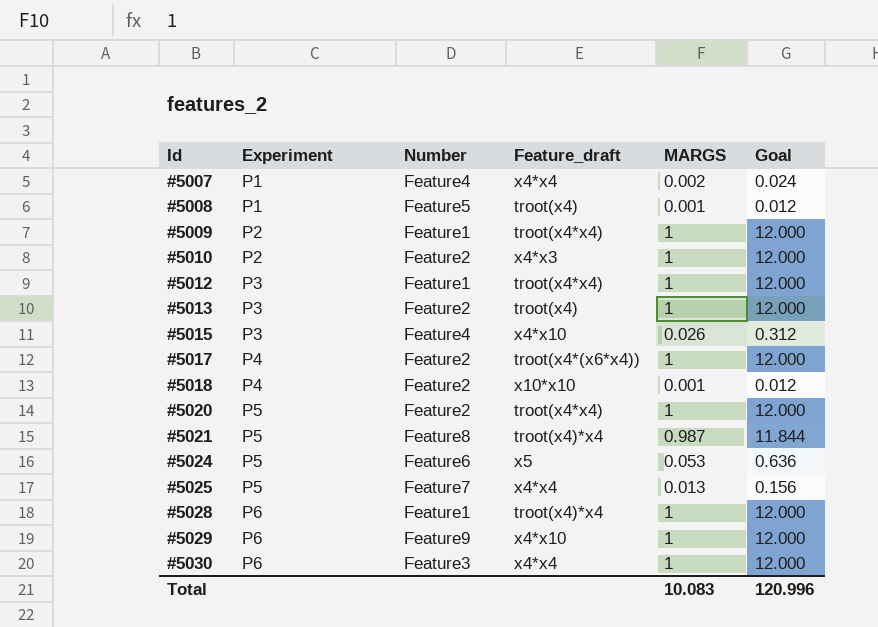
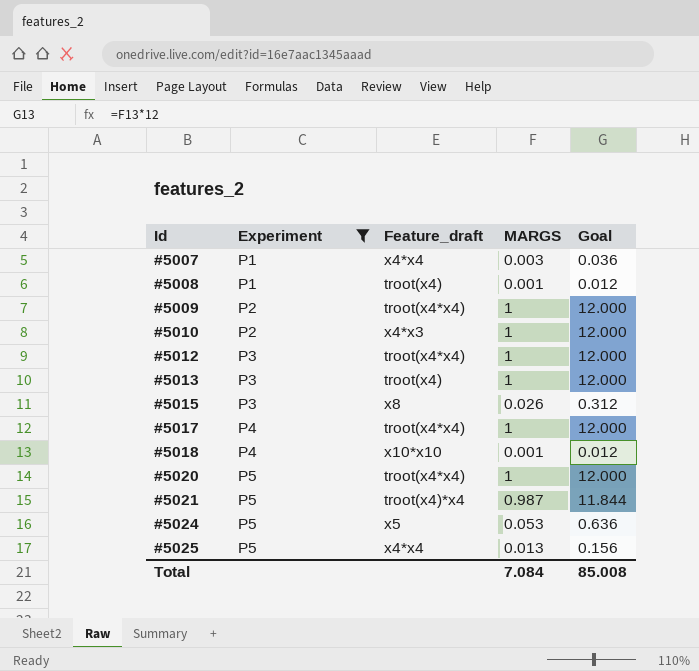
filter: none -> Experiment != P6
column Number | position: 3 -> none
#5007 | MARGS: 0.002 -> 0.003
#5007 | Goal: 0.024 -> 0.036
#5015 | Feature_draft: x4*x10 -> x8
#5017 | Feature_draft: troot(x4*(x6*x4)) -> troot(x4*x4)
Total | MARGS: 10.083 -> 7.084
Total | Goal: 120.996 -> 85.008

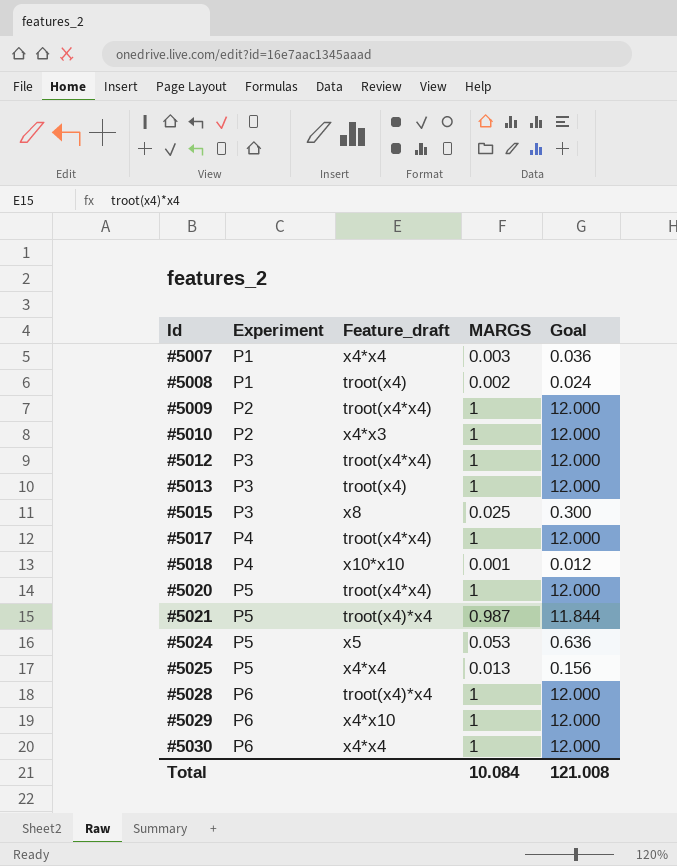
filter: Experiment != P6 -> none
#5008 | MARGS: 0.001 -> 0.002
#5008 | Goal: 0.012 -> 0.024
#5015 | MARGS: 0.026 -> 0.025
#5015 | Goal: 0.312 -> 0.300
Total | MARGS: 7.084 -> 10.084
Total | Goal: 85.008 -> 121.008

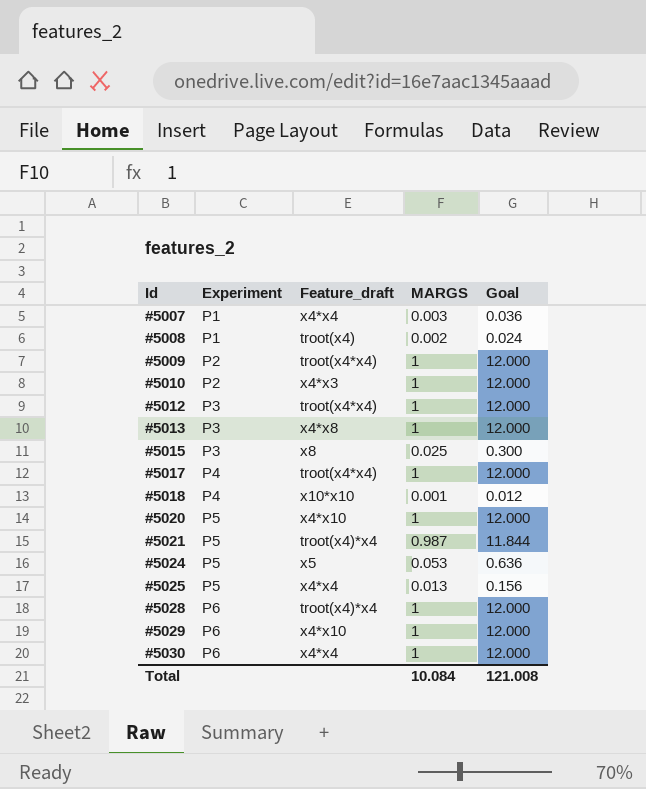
#5013 | Feature_draft: troot(x4) -> x4*x8
#5020 | Feature_draft: troot(x4*x4) -> x4*x10

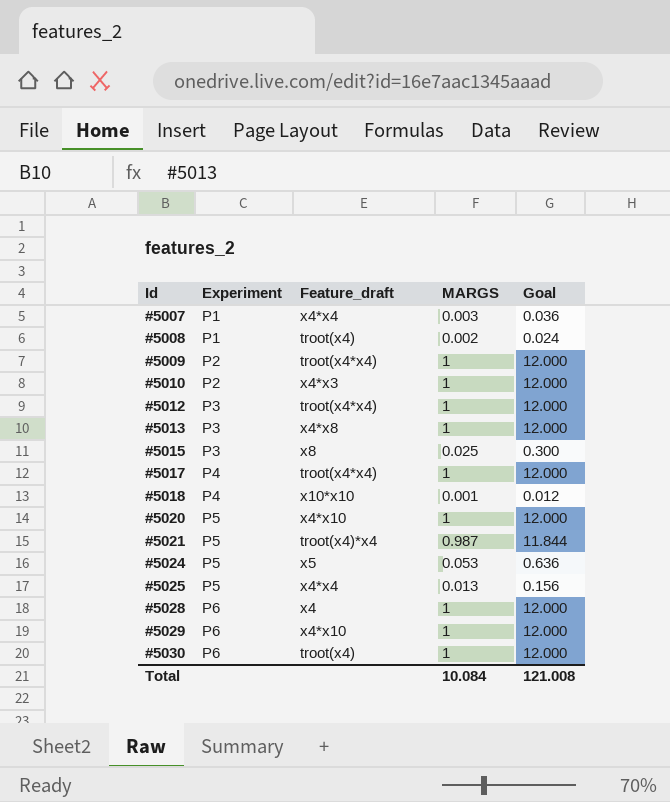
#5028 | Feature_draft: troot(x4)*x4 -> x4
#5030 | Feature_draft: x4*x4 -> troot(x4)

